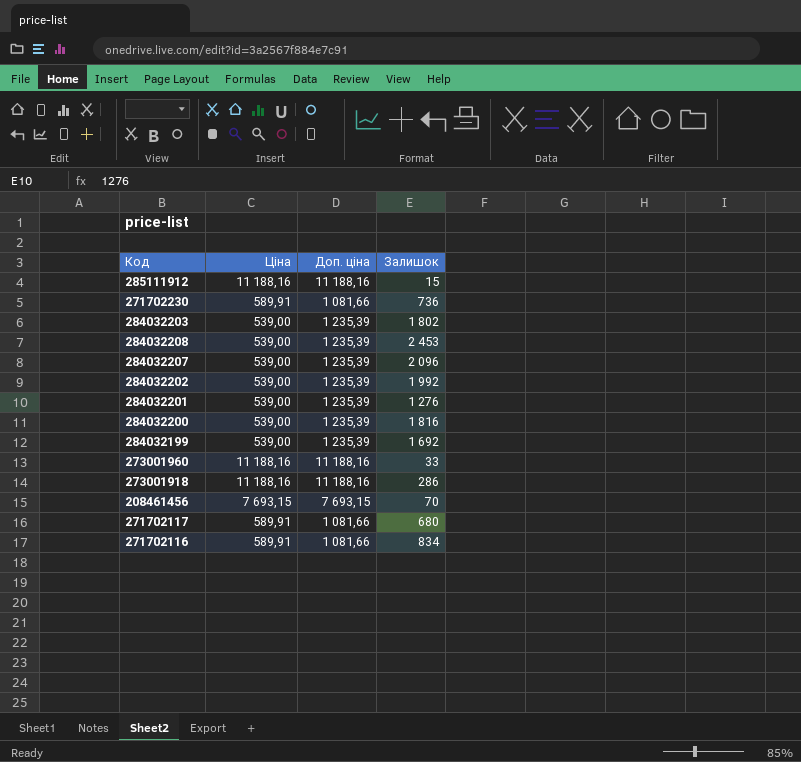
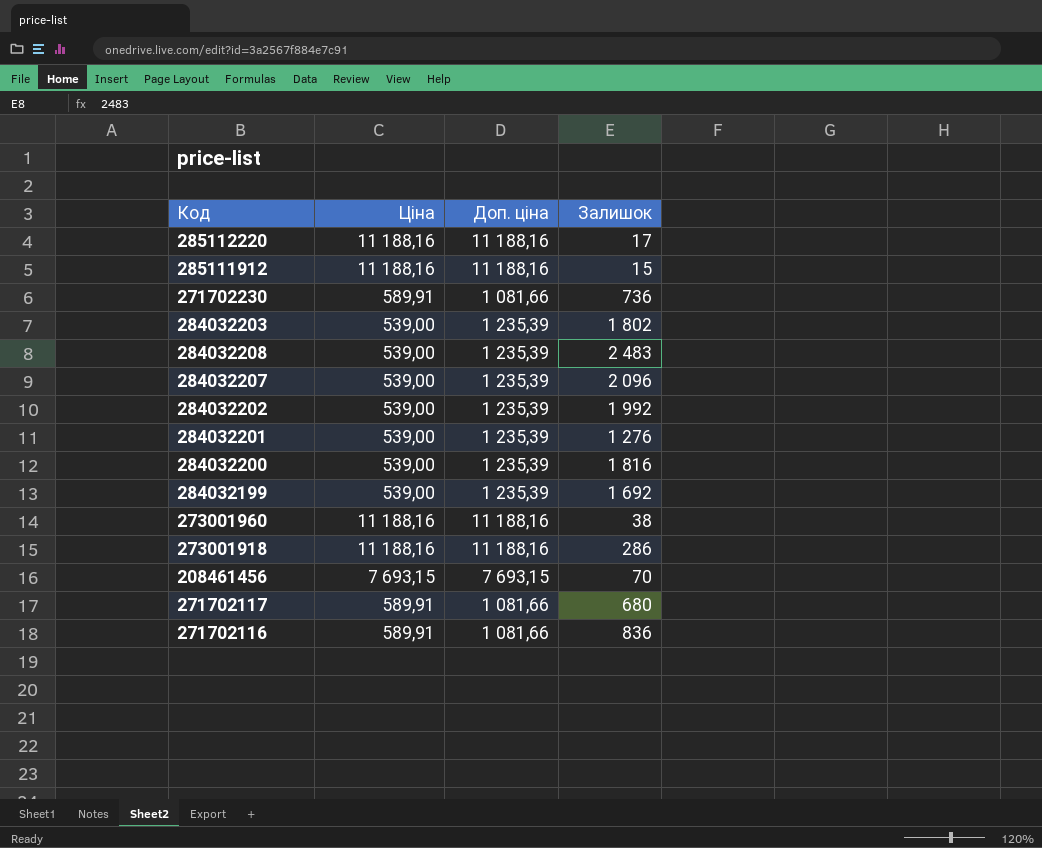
row 285112220: none -> 11 188,16 | 11 188,16 | 17
284032208 | Залишок: 2 453 -> 2 483
273001960 | Залишок: 33 -> 38
271702116 | Залишок: 834 -> 836

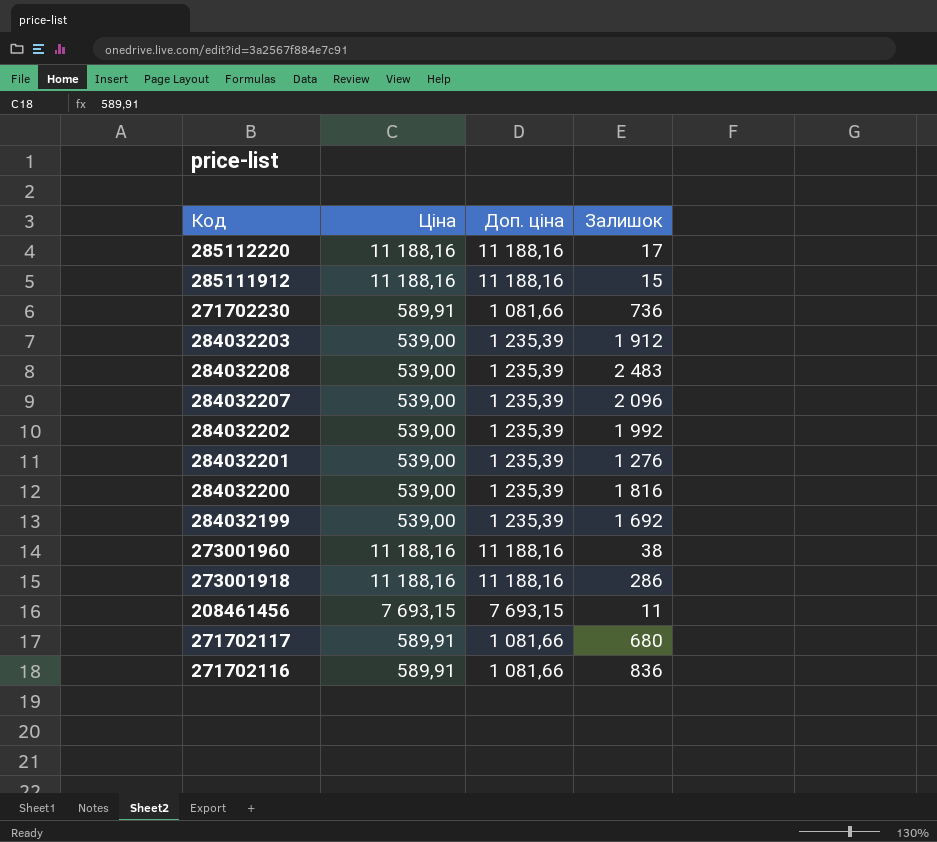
284032203 | Залишок: 1 802 -> 1 912
208461456 | Залишок: 70 -> 11

